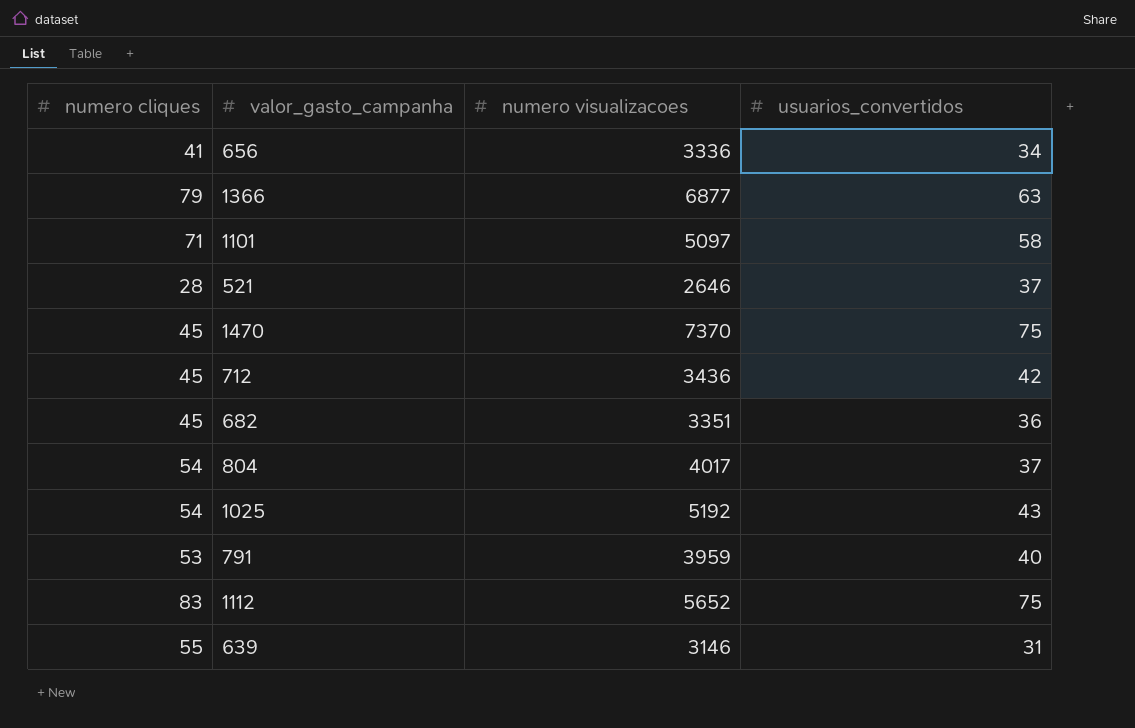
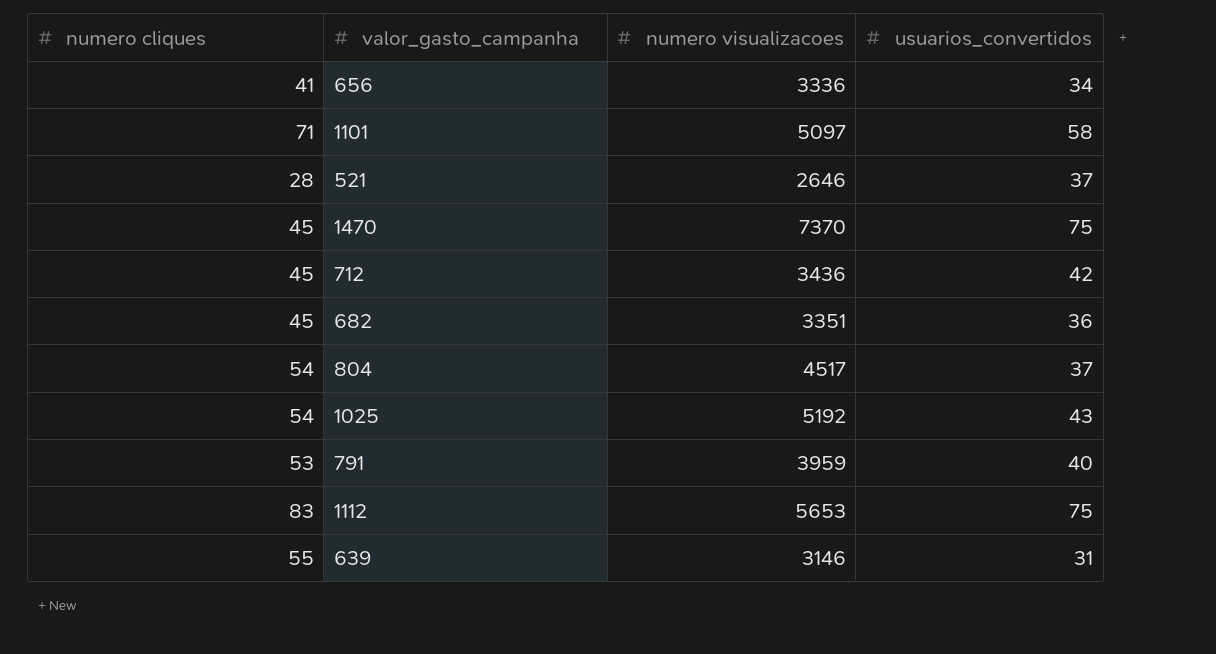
row 1366: 79 | 6877 | 63 -> none
804 | numero visualizacoes: 4017 -> 4517
1112 | numero visualizacoes: 5652 -> 5653

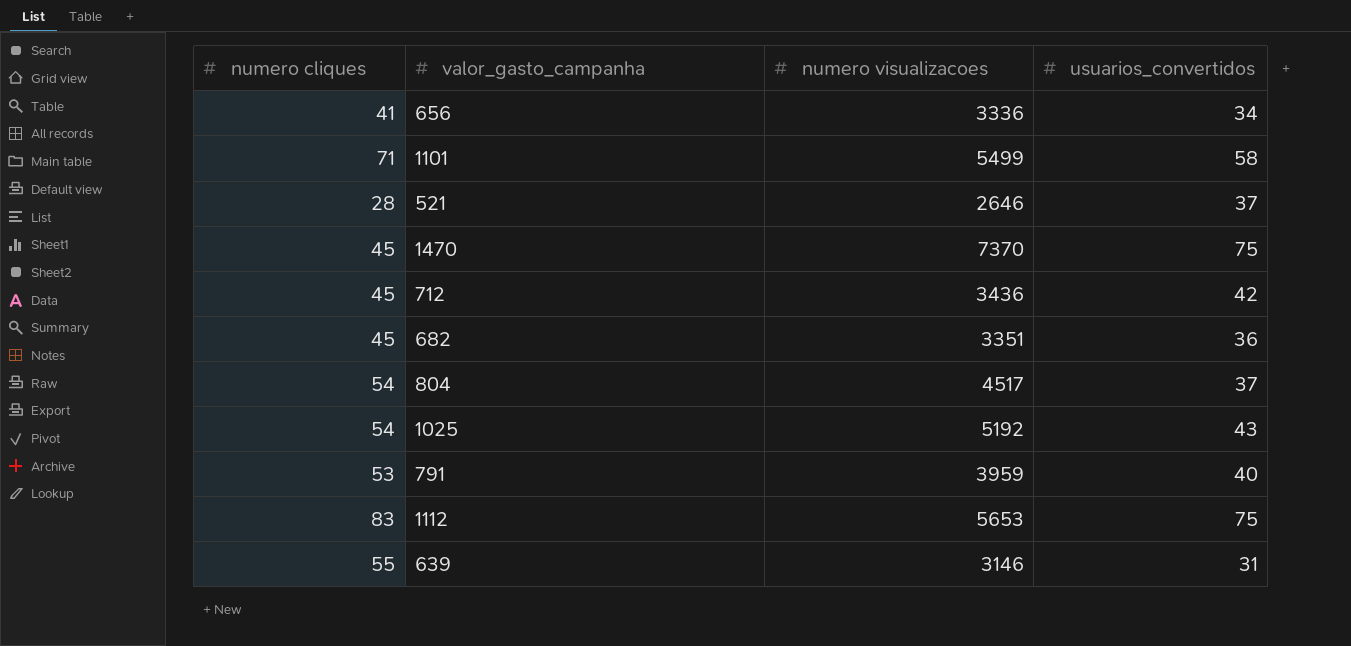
1101 | numero visualizacoes: 5097 -> 5499

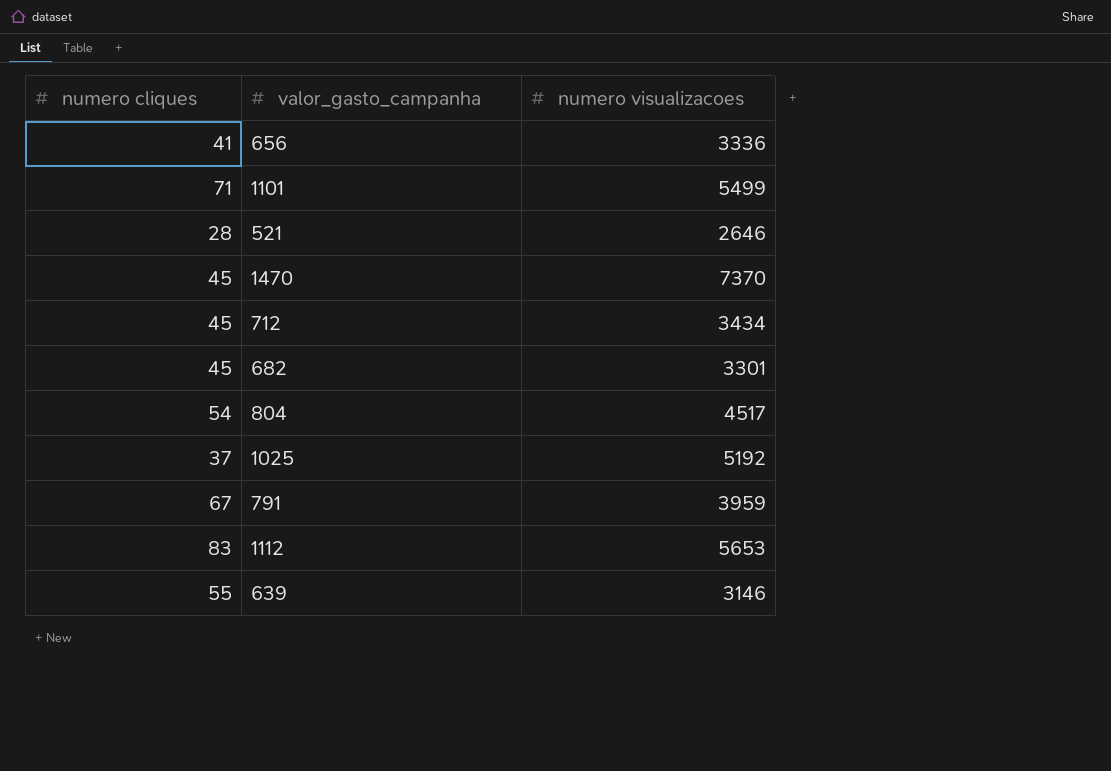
column usuarios_convertidos | position: 4 -> none
712 | numero visualizacoes: 3436 -> 3434
682 | numero visualizacoes: 3351 -> 3301
1025 | numero cliques: 54 -> 37
791 | numero cliques: 53 -> 67

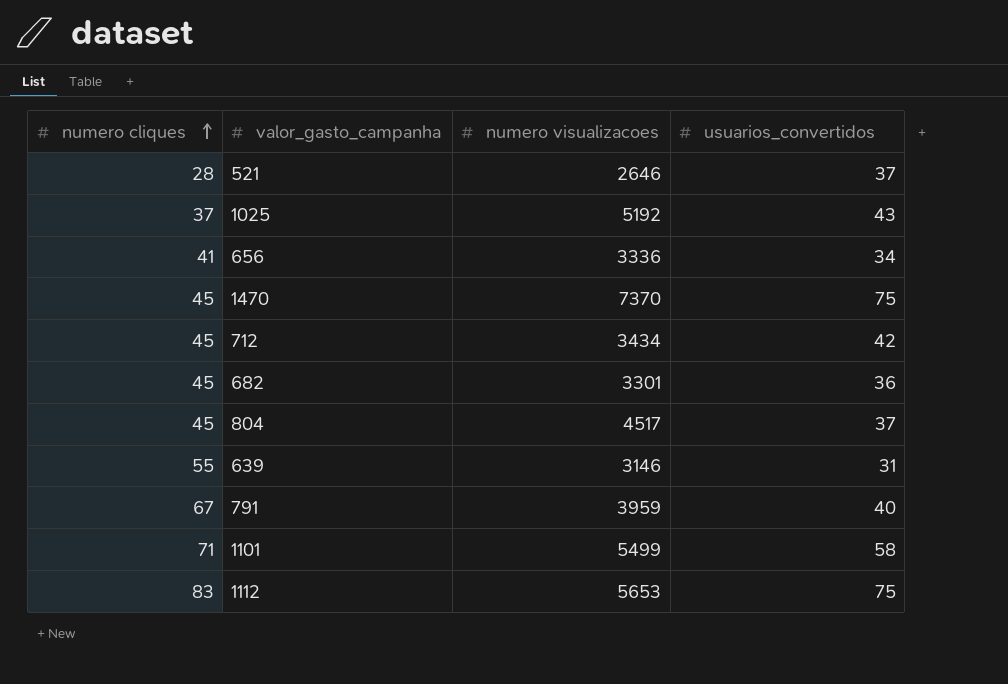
row order: none -> numero cliques ascending
column usuarios_convertidos | position: none -> 4
804 | numero cliques: 54 -> 45

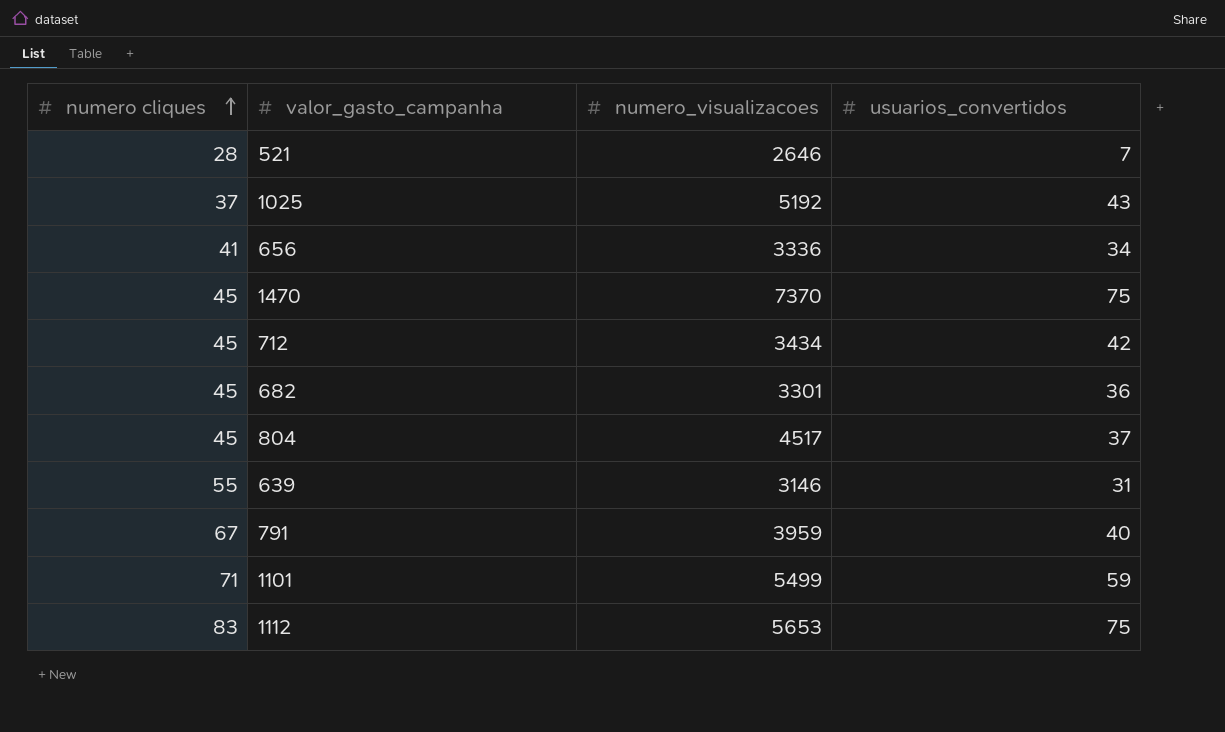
column name: numero visualizacoes -> numero_visualizacoes
521 | usuarios_convertidos: 37 -> 7
1101 | usuarios_convertidos: 58 -> 59

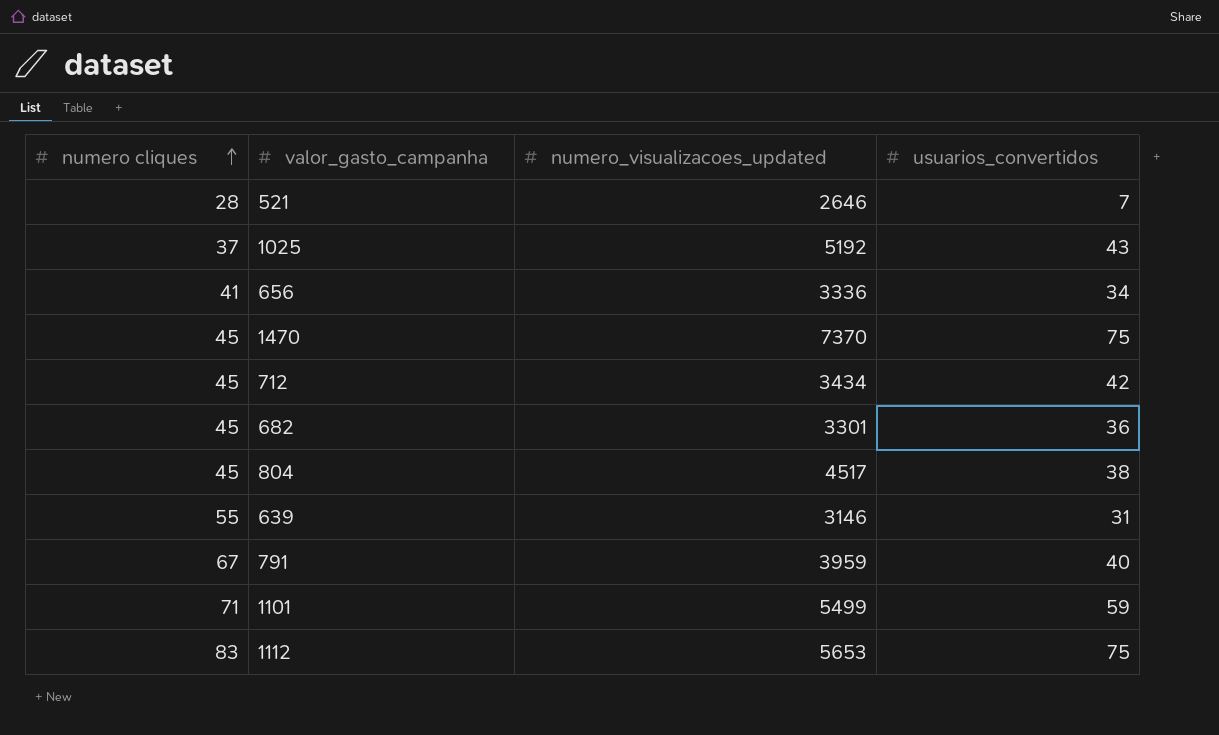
column name: numero_visualizacoes -> numero_visualizacoes_updated
804 | usuarios_convertidos: 37 -> 38

